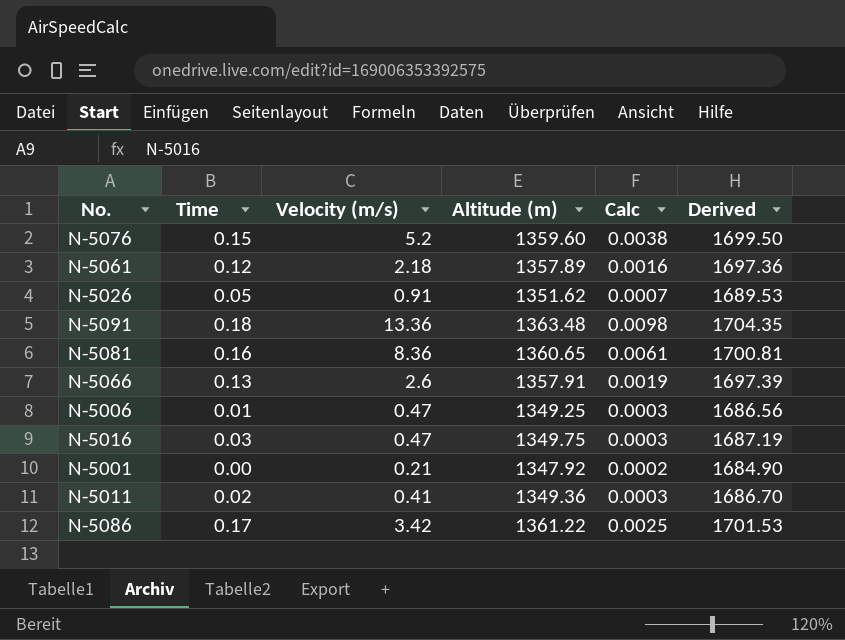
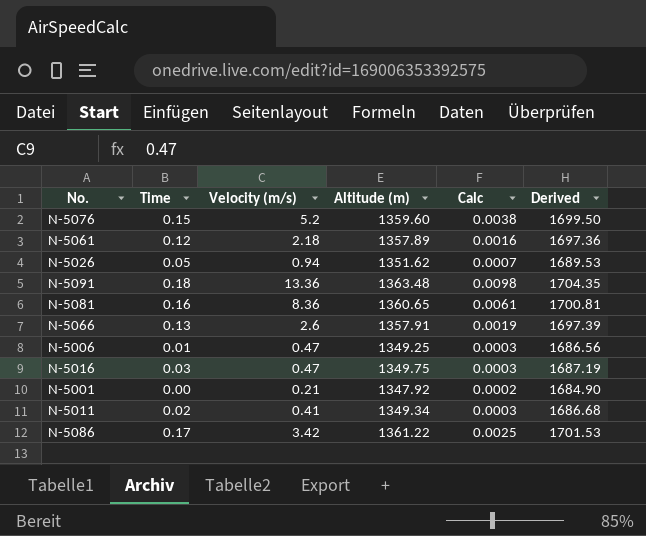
N-5026 | Velocity (m/s): 0.91 -> 0.94
N-5011 | Altitude (m): 1349.36 -> 1349.34
N-5011 | Derived: 1686.70 -> 1686.68

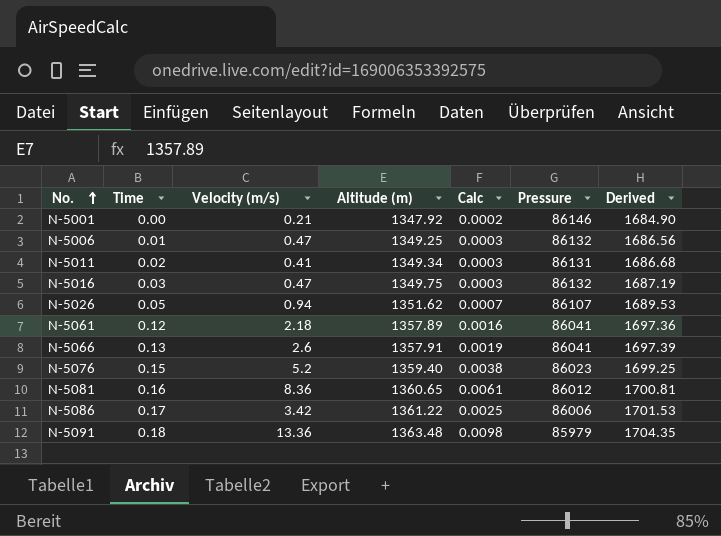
row order: none -> No. ascending
column Pressure | position: none -> 6
N-5076 | Altitude (m): 1359.60 -> 1359.40
N-5076 | Derived: 1699.50 -> 1699.25

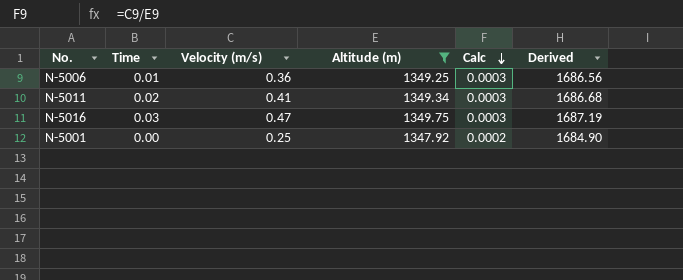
filter: none -> Altitude (m) <= 1349.75
row order: No. ascending -> Calc descending
column Pressure | position: 6 -> none
N-5006 | Velocity (m/s): 0.47 -> 0.36
N-5001 | Velocity (m/s): 0.21 -> 0.25

